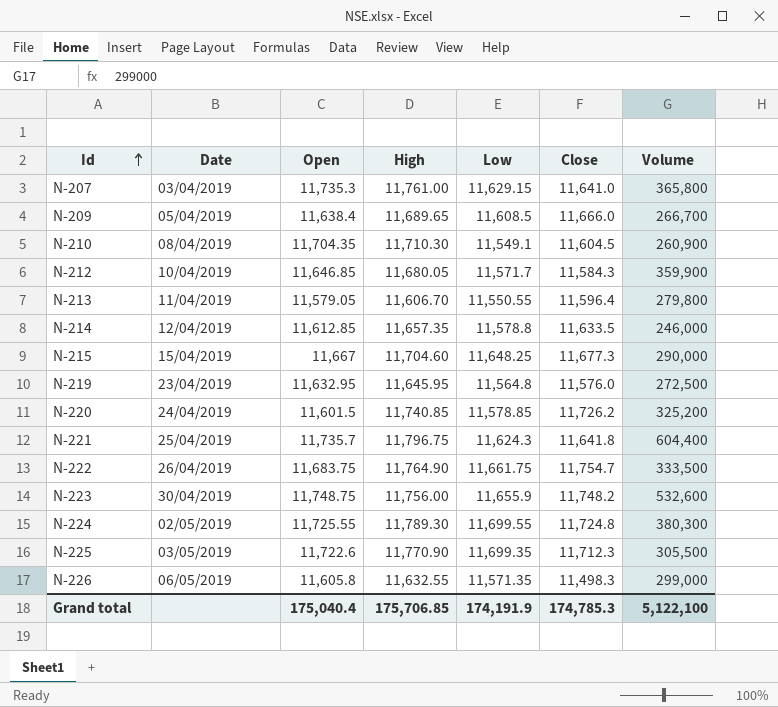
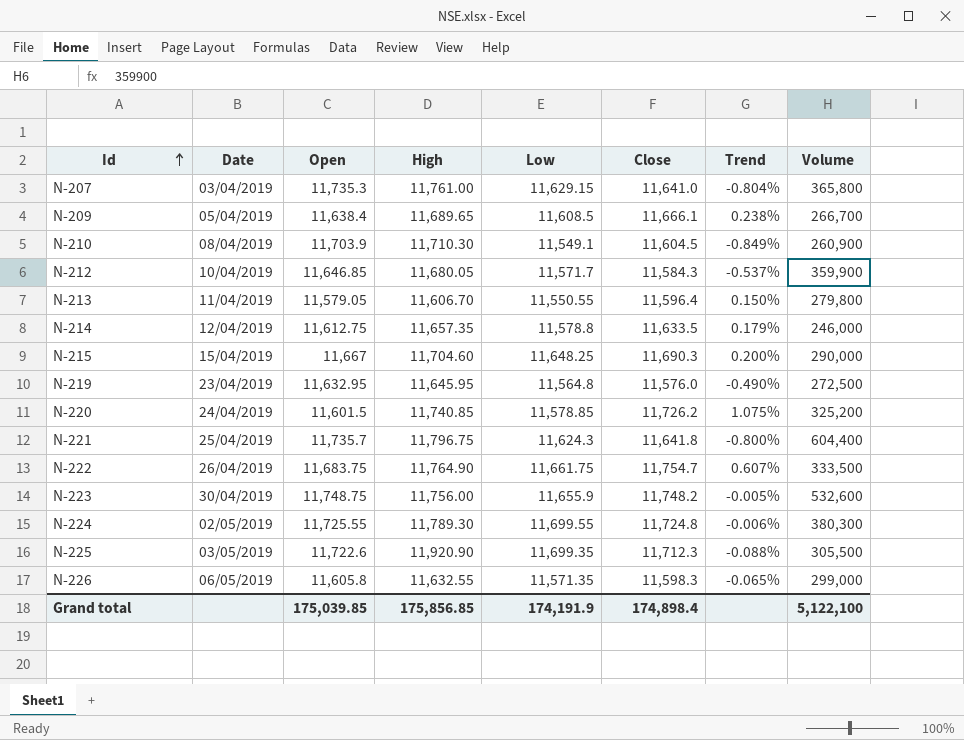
column Trend | formula: none -> ([Close] - [Open]) / [Open]
N-209 | Close: 11,666.0 -> 11,666.1
N-210 | Open: 11,704.35 -> 11,703.9
N-214 | Open: 11,612.85 -> 11,612.75
N-215 | Close: 11,677.3 -> 11,690.3
N-225 | High: 11,770.90 -> 11,920.90
N-226 | Close: 11,498.3 -> 11,598.3
Grand total | Open: 175,040.4 -> 175,039.85
Grand total | High: 175,706.85 -> 175,856.85
Grand total | Close: 174,785.3 -> 174,898.4

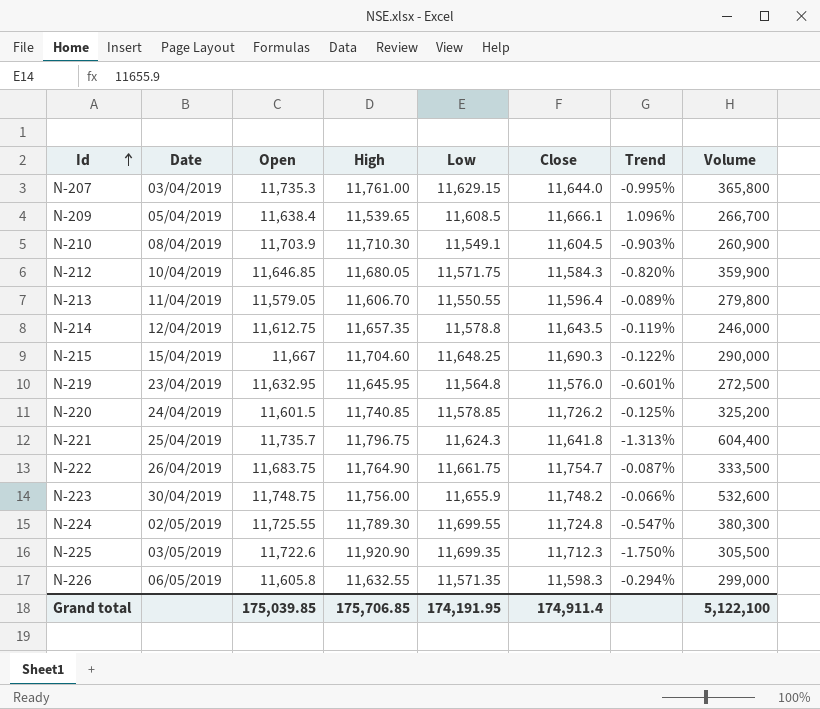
column Trend | formula: ([Close] - [Open]) / [Open] -> ([Close] - [High]) / [High]
N-207 | Close: 11,641.0 -> 11,644.0
N-209 | High: 11,689.65 -> 11,539.65
N-212 | Low: 11,571.7 -> 11,571.75
N-214 | Close: 11,633.5 -> 11,643.5
Grand total | High: 175,856.85 -> 175,706.85
Grand total | Low: 174,191.9 -> 174,191.95
Grand total | Close: 174,898.4 -> 174,911.4

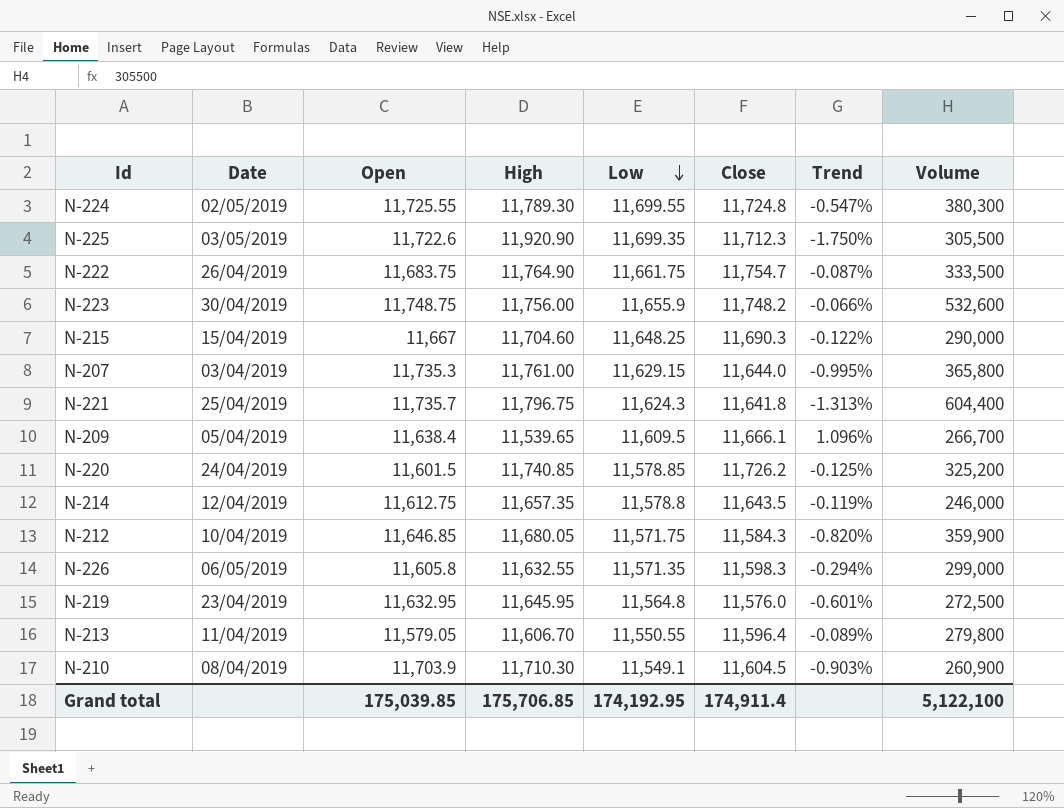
row order: Id ascending -> Low descending
N-209 | Low: 11,608.5 -> 11,609.5
Grand total | Low: 174,191.95 -> 174,192.95

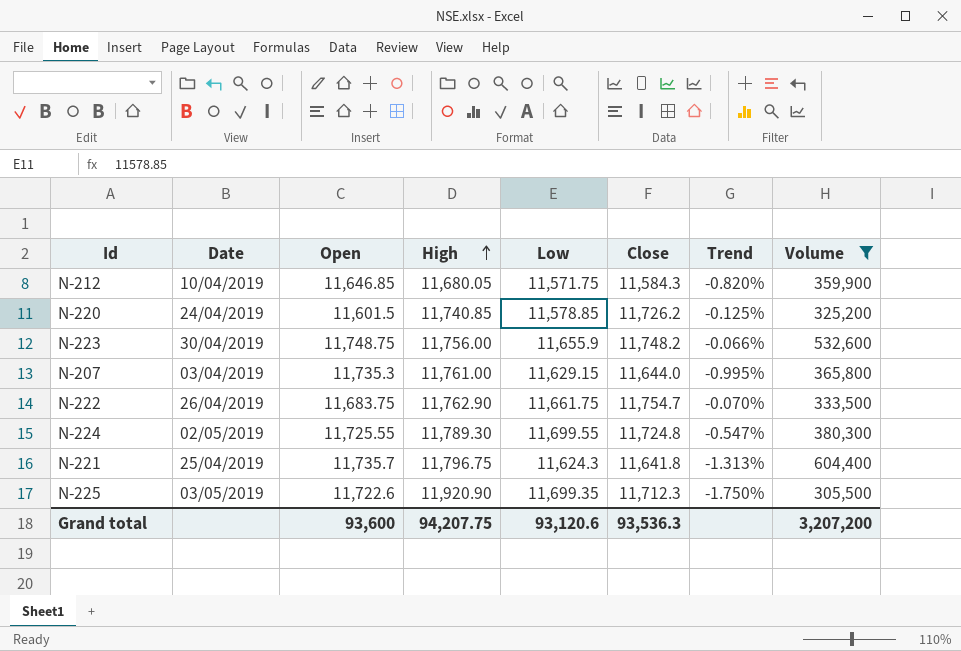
filter: none -> Volume >= 305,500
row order: Low descending -> High ascending
N-222 | High: 11,764.90 -> 11,762.90
N-222 | Trend: -0.087% -> -0.070%
Grand total | Open: 175,039.85 -> 93,600
Grand total | High: 175,706.85 -> 94,207.75
Grand total | Low: 174,192.95 -> 93,120.6
Grand total | Close: 174,911.4 -> 93,536.3
Grand total | Volume: 5,122,100 -> 3,207,200

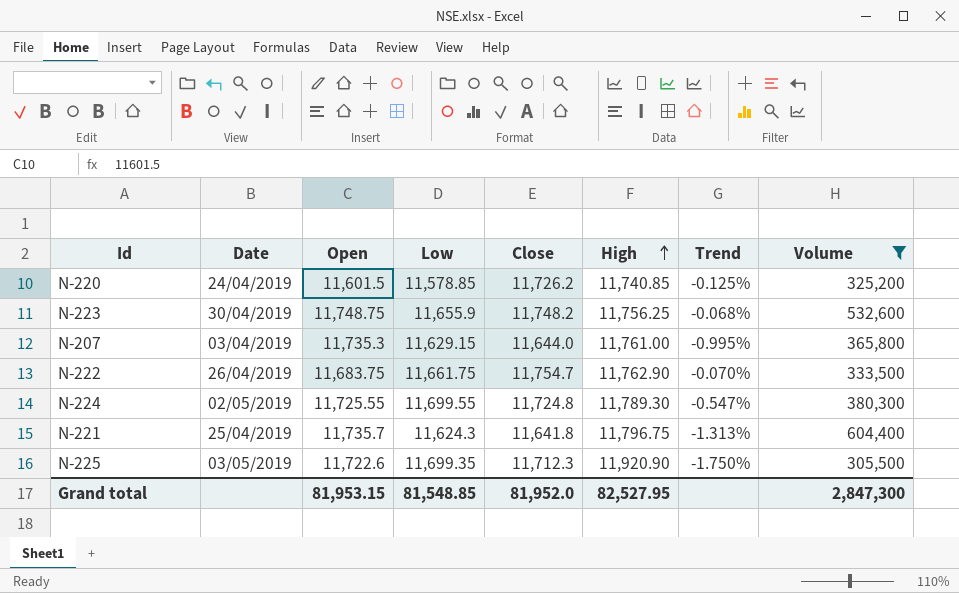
column High | position: 4 -> 6
row N-212: 10/04/2019 | 11,646.85 | 11,680.05 | 11,571.75 | 11,584.3 | -0.820% | 359,900 -> none
N-223 | High: 11,756.00 -> 11,756.25
N-223 | Trend: -0.066% -> -0.068%
Grand total | Open: 93,600 -> 81,953.15
Grand total | Low: 93,120.6 -> 81,548.85
Grand total | Close: 93,536.3 -> 81,952.0
Grand total | High: 94,207.75 -> 82,527.95
Grand total | Volume: 3,207,200 -> 2,847,300

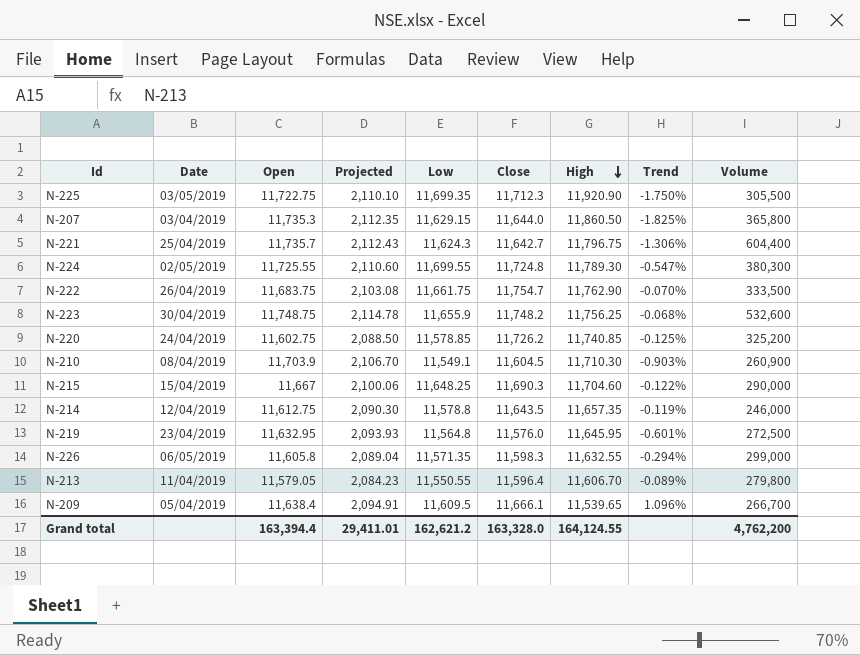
filter: Volume >= 305,500 -> none
row order: High ascending -> High descending
column Projected | formula: none -> [Open] * 0.18
N-225 | Open: 11,722.6 -> 11,722.75
N-207 | High: 11,761.00 -> 11,860.50
N-207 | Trend: -0.995% -> -1.825%
N-221 | Close: 11,641.8 -> 11,642.7
N-221 | Trend: -1.313% -> -1.306%
N-220 | Open: 11,601.5 -> 11,602.75
Grand total | Open: 81,953.15 -> 163,394.4
Grand total | Low: 81,548.85 -> 162,621.2
Grand total | Close: 81,952.0 -> 163,328.0
Grand total | High: 82,527.95 -> 164,124.55
Grand total | Volume: 2,847,300 -> 4,762,200

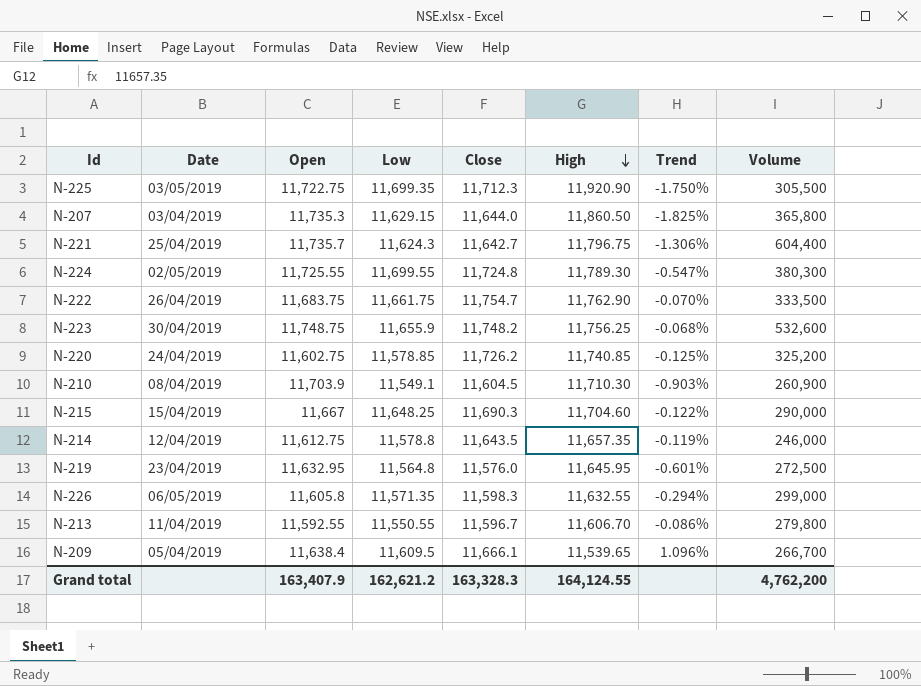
column Projected | formula: [Open] * 0.18 -> none
N-213 | Open: 11,579.05 -> 11,592.55
N-213 | Close: 11,596.4 -> 11,596.7
N-213 | Trend: -0.089% -> -0.086%
Grand total | Open: 163,394.4 -> 163,407.9
Grand total | Close: 163,328.0 -> 163,328.3

